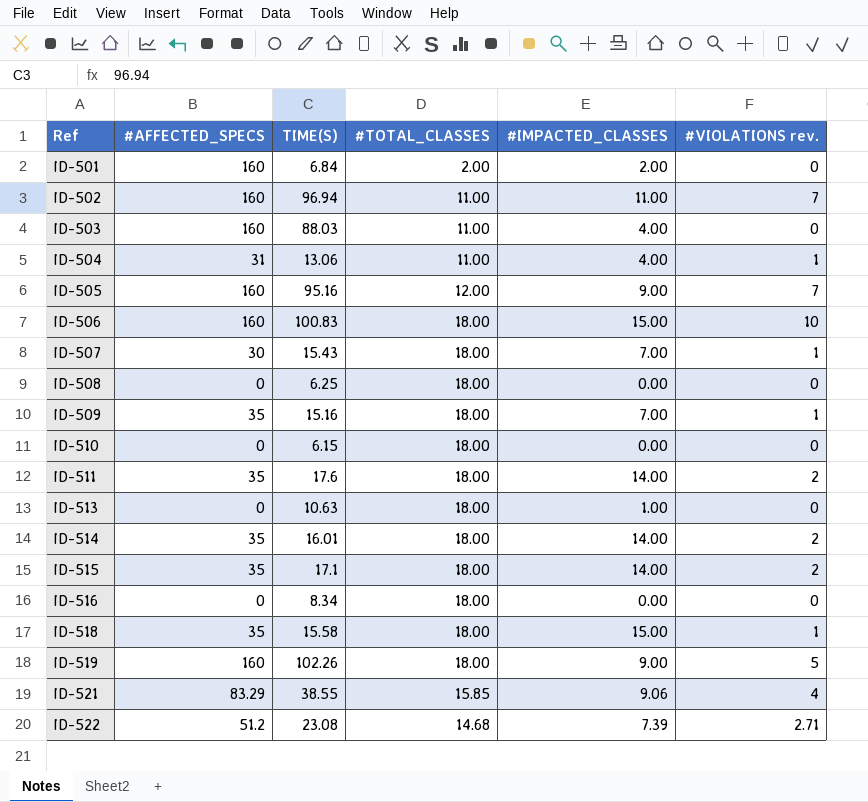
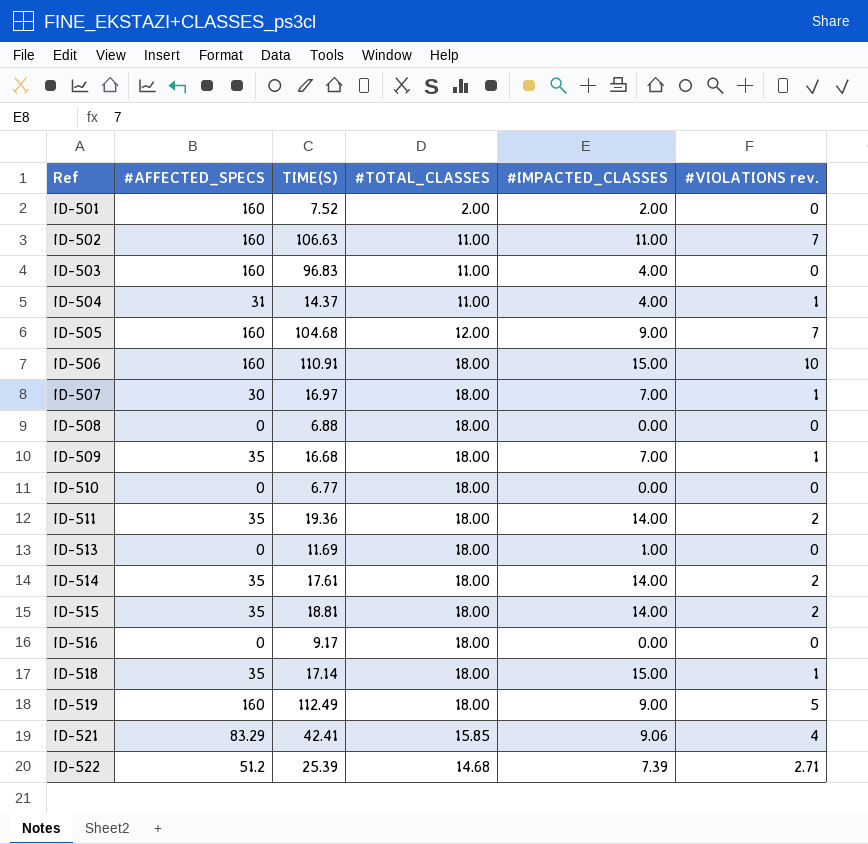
ID-501 | TIME(S): 6.84 -> 7.52
ID-502 | TIME(S): 96.94 -> 106.63
ID-503 | TIME(S): 88.03 -> 96.83
ID-504 | TIME(S): 13.06 -> 14.37
ID-505 | TIME(S): 95.16 -> 104.68
ID-506 | TIME(S): 100.83 -> 110.91
ID-507 | TIME(S): 15.43 -> 16.97
ID-508 | TIME(S): 6.25 -> 6.88
ID-509 | TIME(S): 15.16 -> 16.68
ID-510 | TIME(S): 6.15 -> 6.77
ID-511 | TIME(S): 17.6 -> 19.36
ID-513 | TIME(S): 10.63 -> 11.69
ID-514 | TIME(S): 16.01 -> 17.61
ID-515 | TIME(S): 17.1 -> 18.81
ID-516 | TIME(S): 8.34 -> 9.17
ID-518 | TIME(S): 15.58 -> 17.14
ID-519 | TIME(S): 102.26 -> 112.49
ID-521 | TIME(S): 38.55 -> 42.41
ID-522 | TIME(S): 23.08 -> 25.39

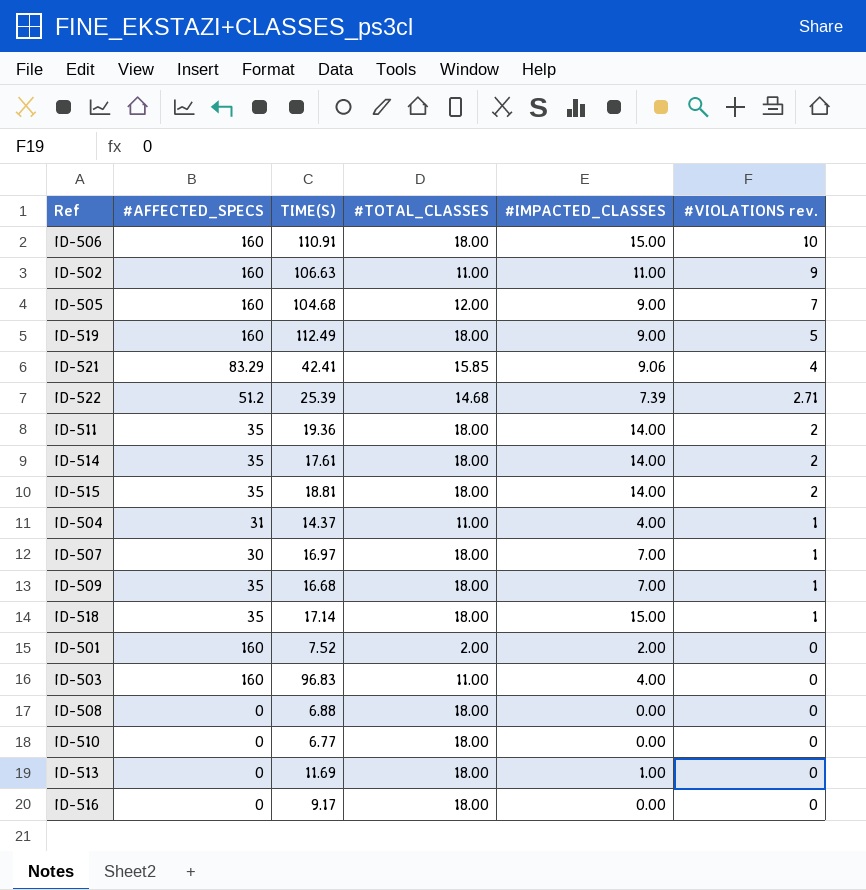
row order: Ref ascending -> #VIOLATIONS rev. descending
ID-502 | #VIOLATIONS rev.: 7 -> 9

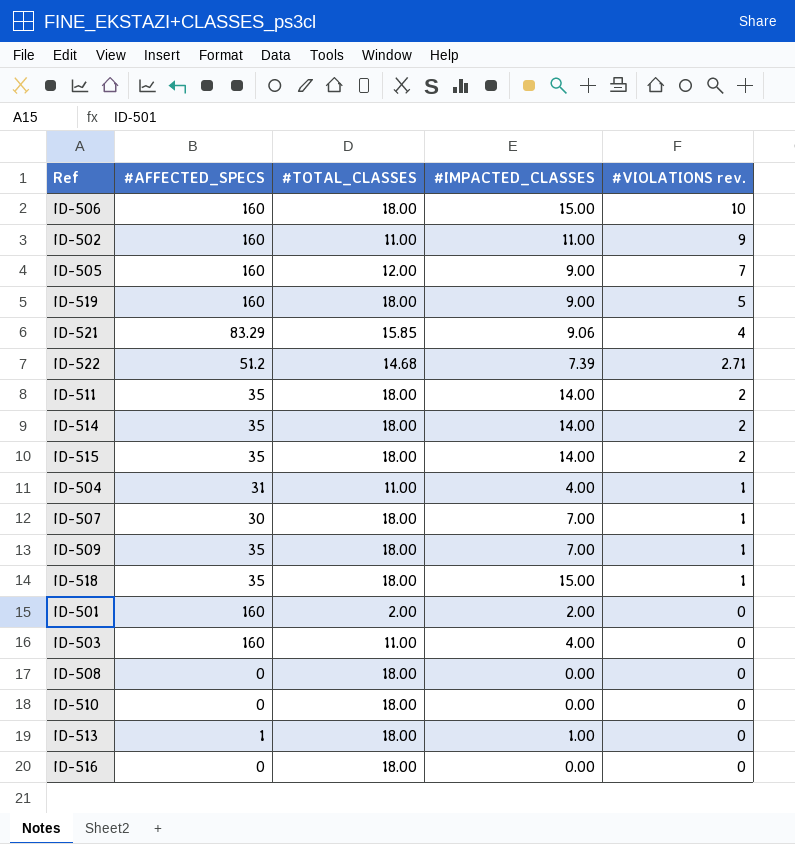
column TIME(S) | position: 3 -> none
ID-513 | #AFFECTED_SPECS: 0 -> 1

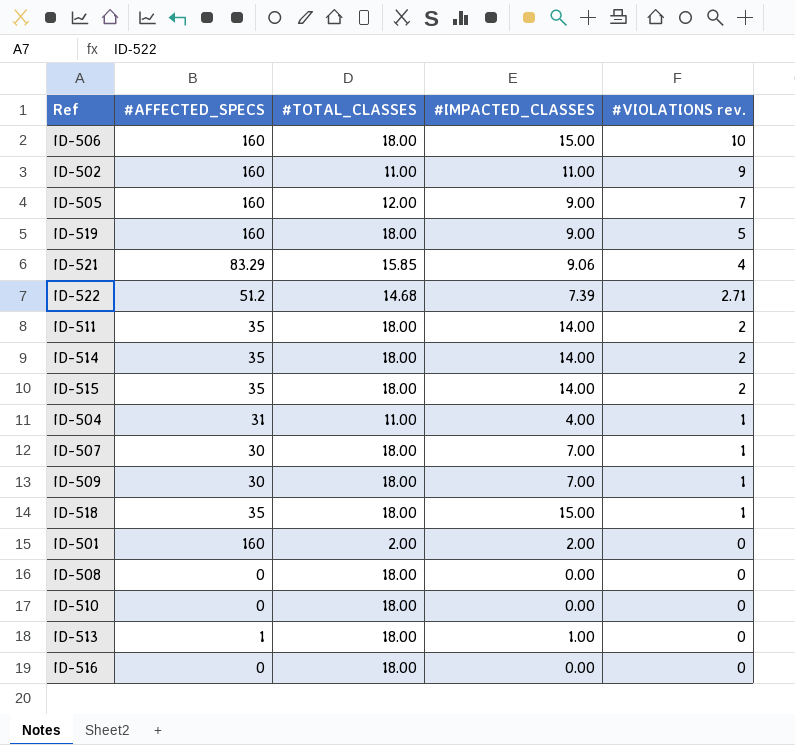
row ID-503: 160 | 11.00 | 4.00 | 0 -> none
ID-509 | #AFFECTED_SPECS: 35 -> 30

